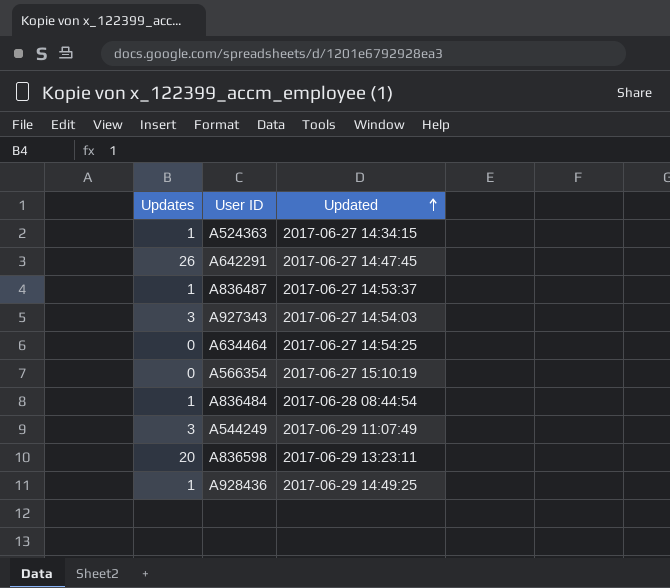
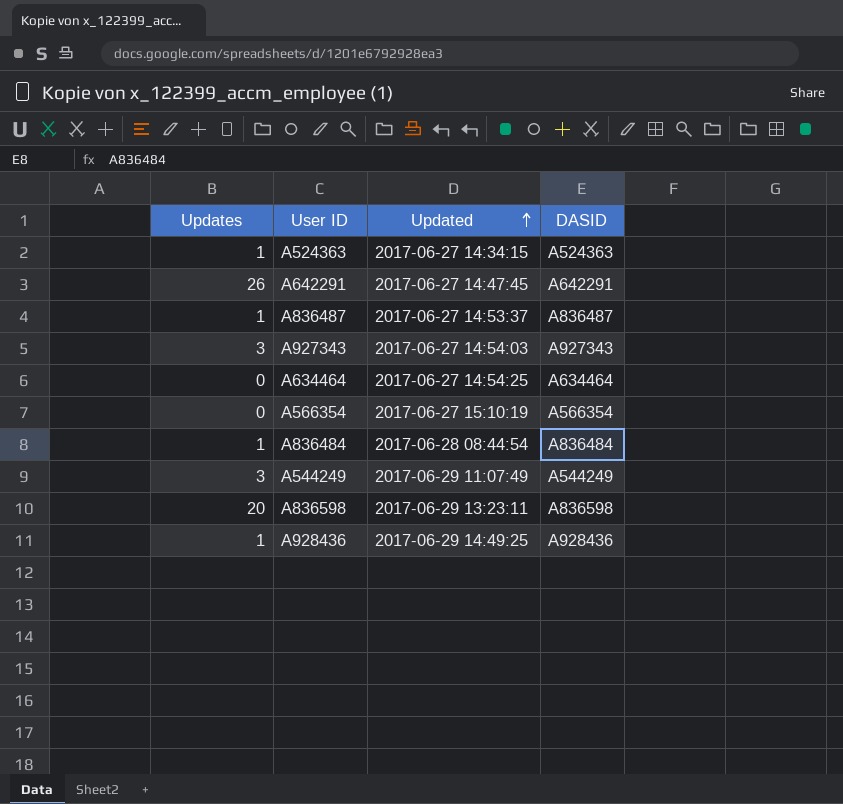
column DASID | position: none -> 4

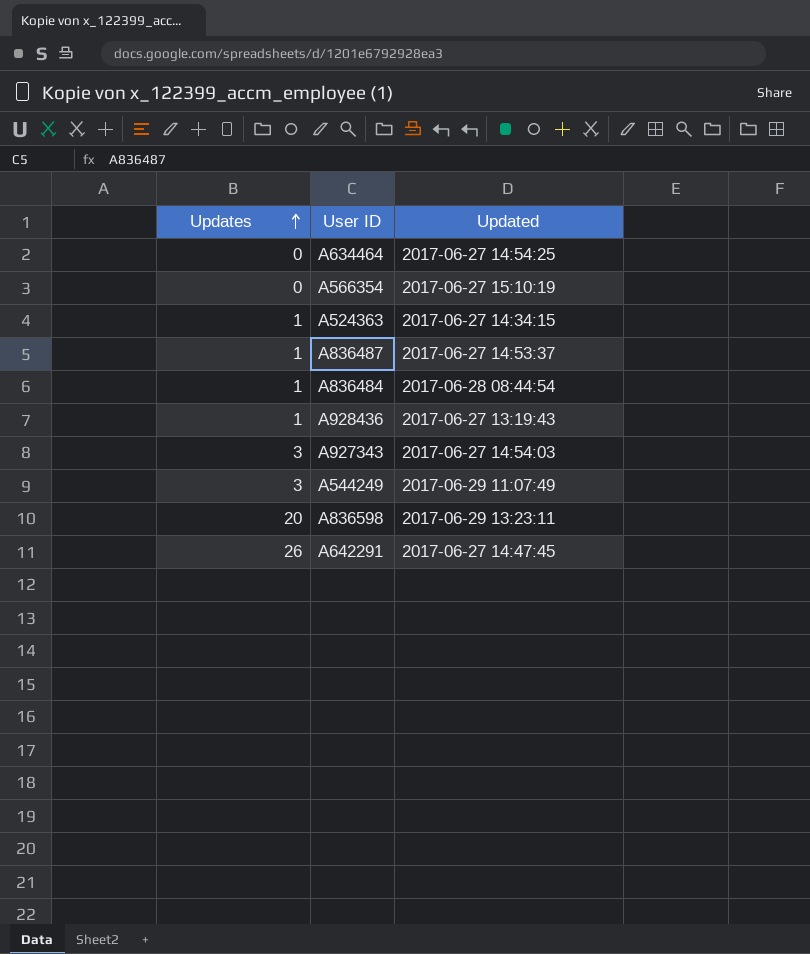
row order: Updated ascending -> Updates ascending
column DASID | position: 4 -> none
A928436 | Updated: 2017-06-29 14:49:25 -> 2017-06-27 13:19:43

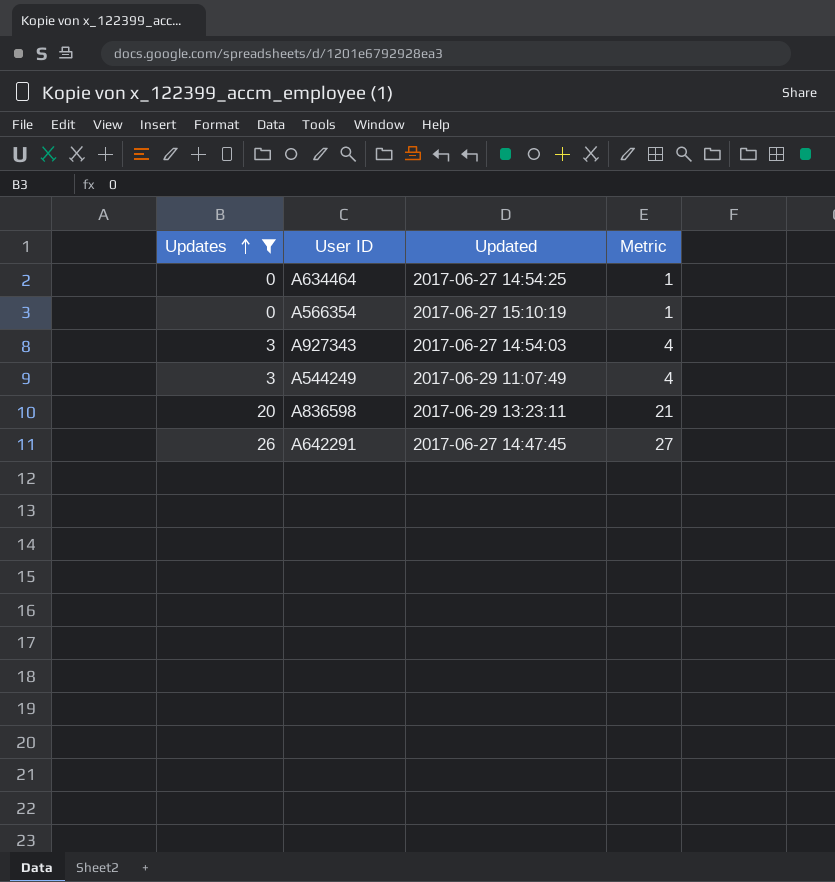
filter: none -> Updates != 1
column Metric | formula: none -> [Updates] + 1

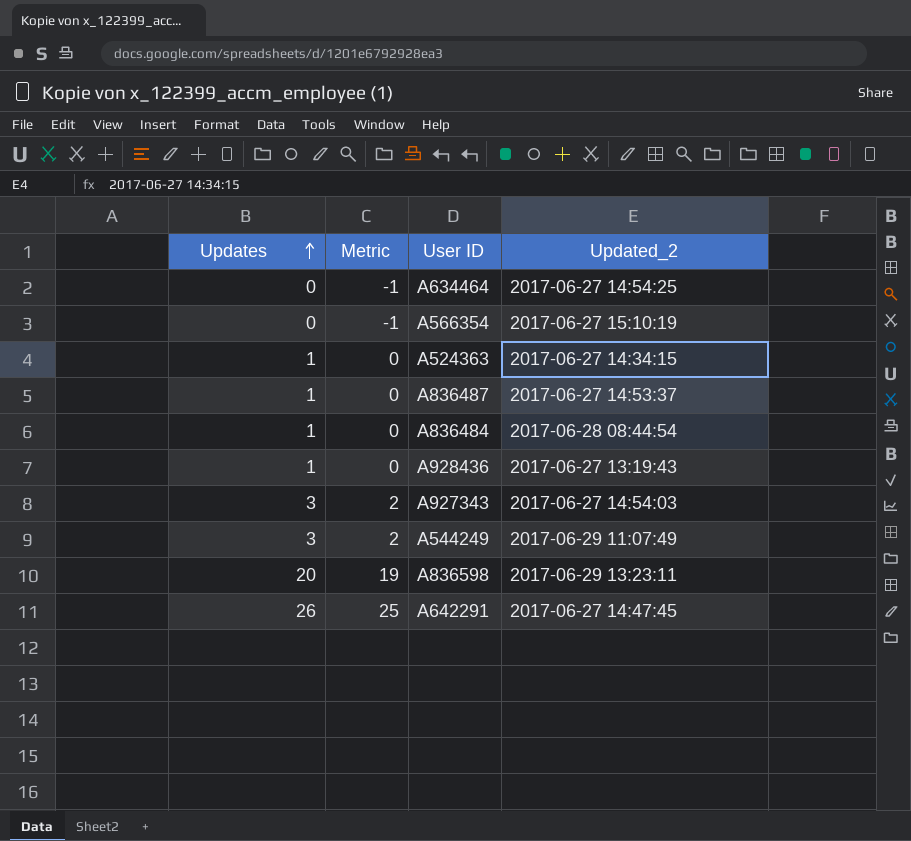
filter: Updates != 1 -> none
column Metric | formula: [Updates] + 1 -> [Updates] - 1
column Metric | position: 4 -> 2
column name: Updated -> Updated_2

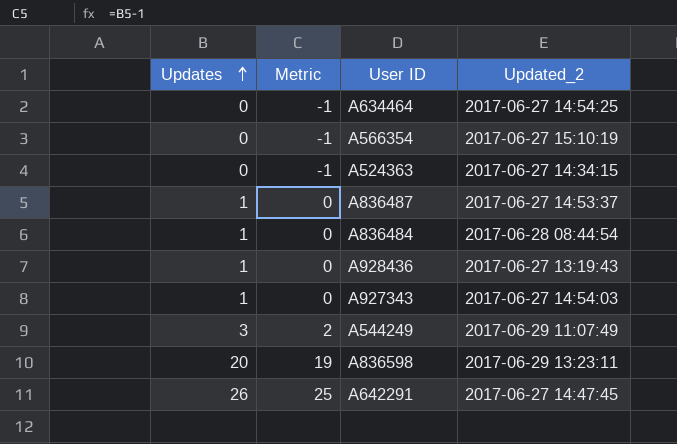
A524363 | Updates: 1 -> 0
A524363 | Metric: 0 -> -1
A927343 | Updates: 3 -> 1
A927343 | Metric: 2 -> 0

